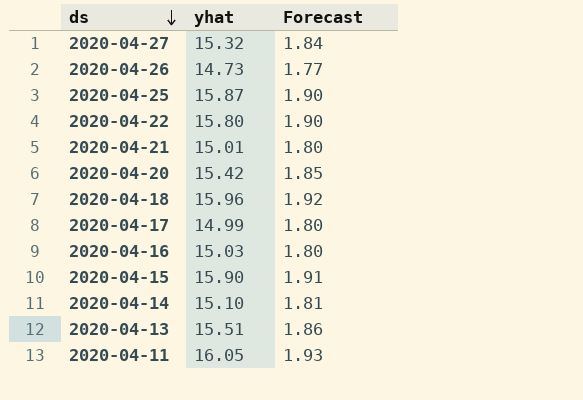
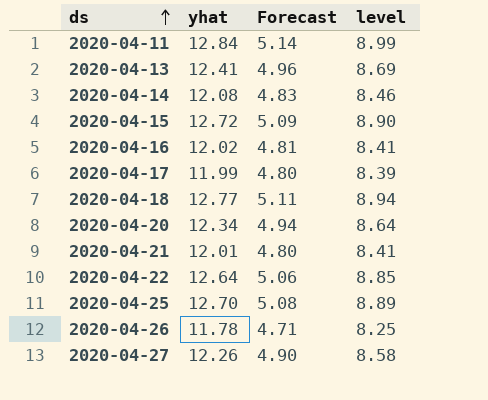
row order: ds descending -> ds ascending
column Forecast | formula: [yhat] * 0.12 -> [yhat] * 0.4
column level | formula: none -> [yhat] * 0.7
2020-04-11 | yhat: 16.05 -> 12.84
2020-04-13 | yhat: 15.51 -> 12.41
2020-04-14 | yhat: 15.10 -> 12.08
2020-04-15 | yhat: 15.90 -> 12.72
2020-04-16 | yhat: 15.03 -> 12.02
2020-04-17 | yhat: 14.99 -> 11.99
2020-04-18 | yhat: 15.96 -> 12.77
2020-04-20 | yhat: 15.42 -> 12.34
2020-04-21 | yhat: 15.01 -> 12.01
2020-04-22 | yhat: 15.80 -> 12.64
2020-04-25 | yhat: 15.87 -> 12.70
2020-04-26 | yhat: 14.73 -> 11.78
2020-04-27 | yhat: 15.32 -> 12.26

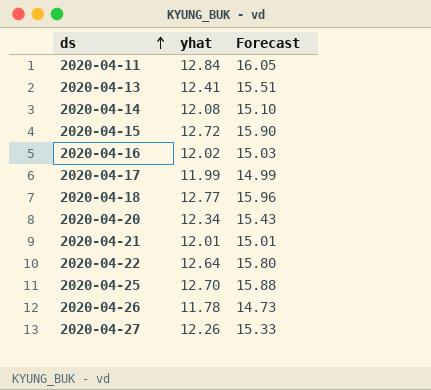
column level | formula: [yhat] * 0.7 -> none
column Forecast | formula: [yhat] * 0.4 -> [yhat] * 1.25

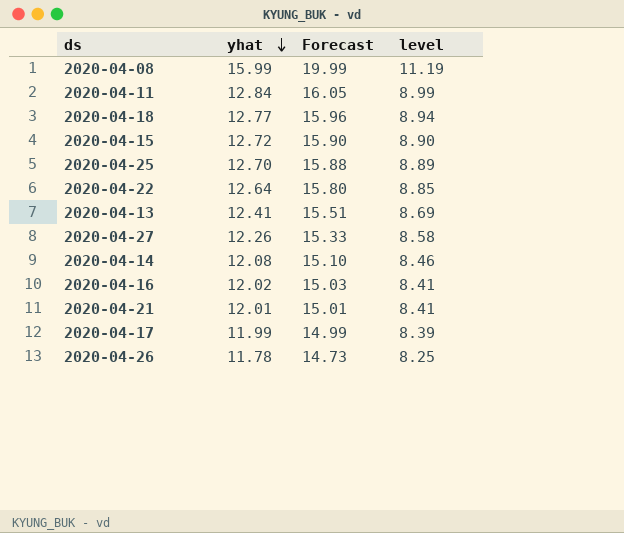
row order: ds ascending -> yhat descending
column level | formula: none -> [yhat] * 0.7
row 2020-04-20: 12.34 | 15.43 -> none
row 2020-04-08: none -> 15.99 | 19.99 | 11.19

